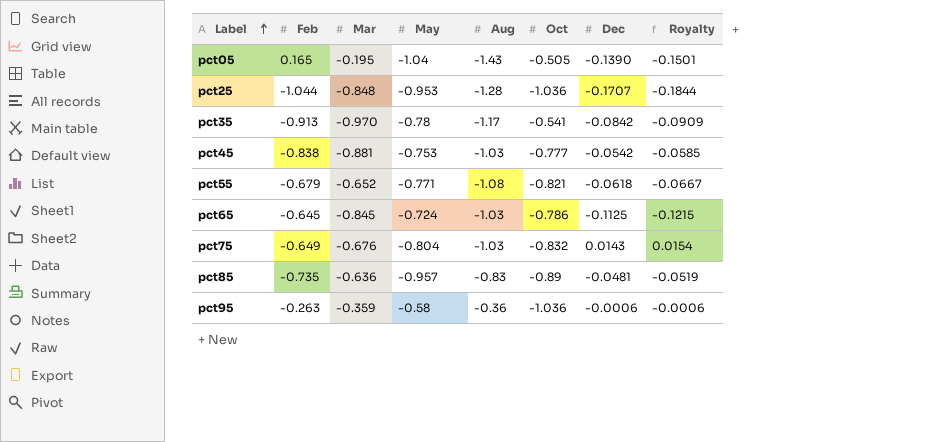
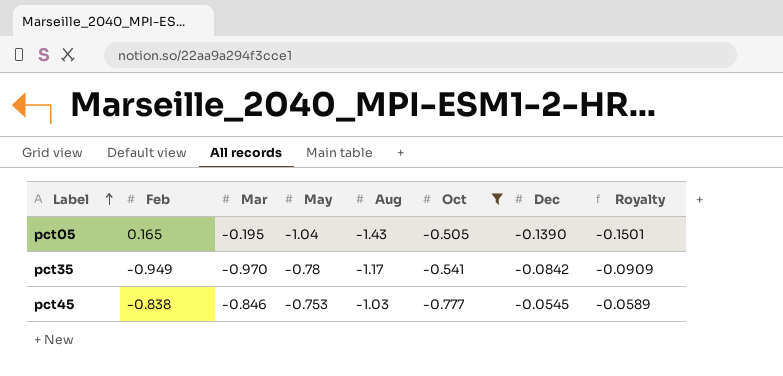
filter: none -> Oct >= -0.777
pct35 | Feb: -0.913 -> -0.949
pct45 | Mar: -0.881 -> -0.846
pct45 | Dec: -0.0542 -> -0.0545
pct45 | Royalty: -0.0585 -> -0.0589

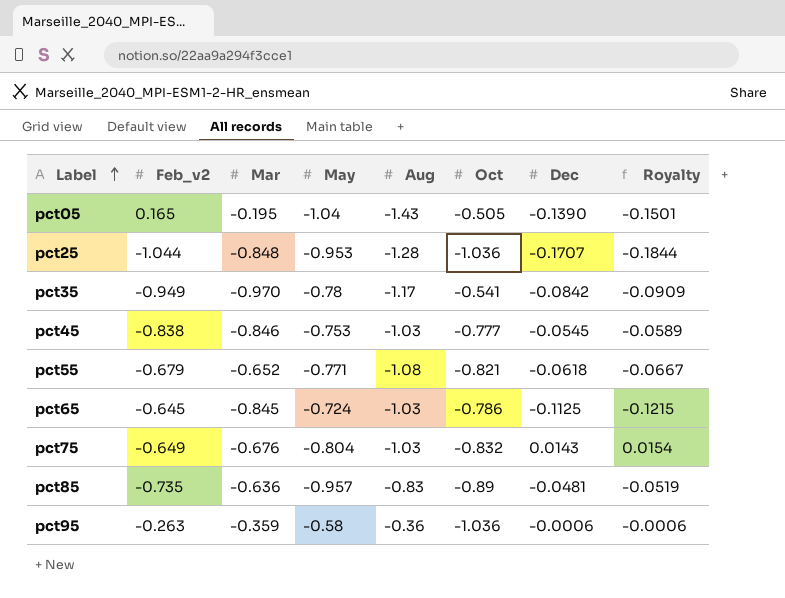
filter: Oct >= -0.777 -> none
column name: Feb -> Feb_v2

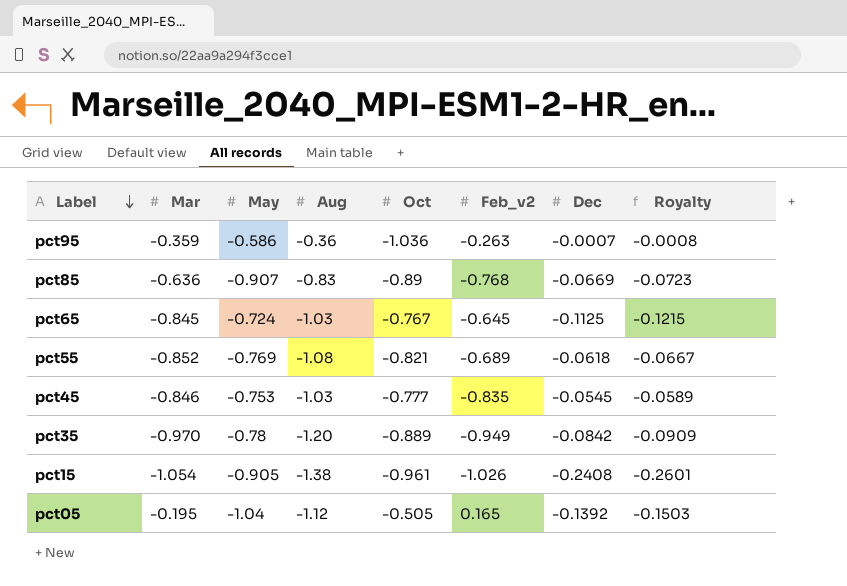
row order: Label ascending -> Label descending
column Feb_v2 | position: 2 -> 6
row pct25: -1.044 | -0.848 | -0.953 | -1.28 | -1.036 | -0.1707 | -0.1844 -> none
row pct75: -0.649 | -0.676 | -0.804 | -1.03 | -0.832 | 0.0143 | 0.0154 -> none
pct95 | May: -0.58 -> -0.586
pct95 | Dec: -0.0006 -> -0.0007
pct95 | Royalty: -0.0006 -> -0.0008
pct85 | May: -0.957 -> -0.907
pct85 | Feb_v2: -0.735 -> -0.768
pct85 | Dec: -0.0481 -> -0.0669
pct85 | Royalty: -0.0519 -> -0.0723
pct65 | Oct: -0.786 -> -0.767
pct55 | Mar: -0.652 -> -0.852
pct55 | May: -0.771 -> -0.769
pct55 | Feb_v2: -0.679 -> -0.689
pct45 | Feb_v2: -0.838 -> -0.835
pct35 | Aug: -1.17 -> -1.20
pct35 | Oct: -0.541 -> -0.889
row pct15: none -> -1.054 | -0.905 | -1.38 | -0.961 | -1.026 | -0.2408 | -0.2601
pct05 | Aug: -1.43 -> -1.12
pct05 | Dec: -0.1390 -> -0.1392
pct05 | Royalty: -0.1501 -> -0.1503

